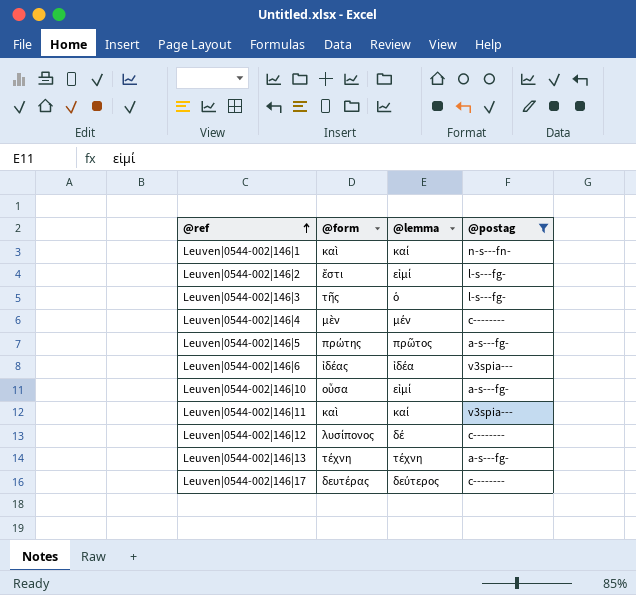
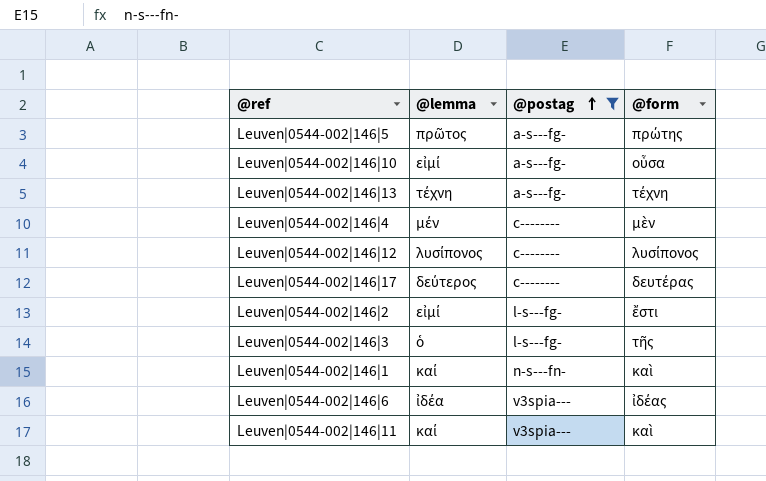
row order: @ref ascending -> @postag ascending
column @form | position: 2 -> 4
Leuven|0544-002|146|12 | @lemma: δέ -> λυσίπονος

